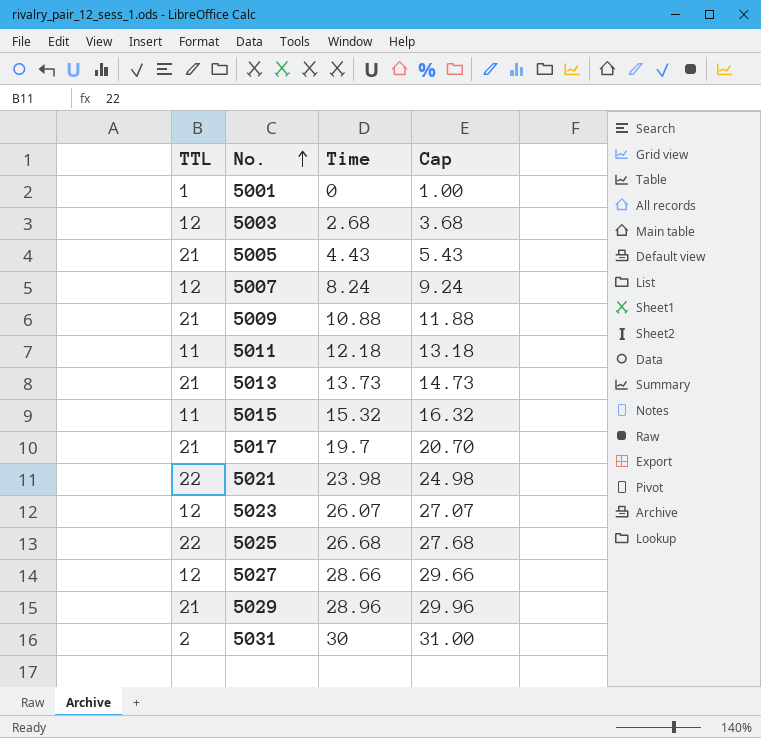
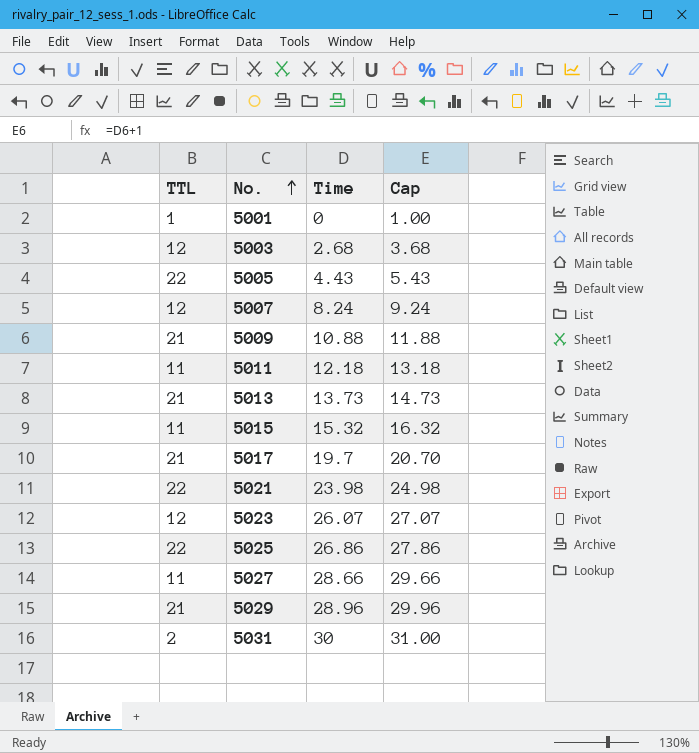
5005 | TTL: 21 -> 22
5025 | Time: 26.68 -> 26.86
5025 | Cap: 27.68 -> 27.86
5027 | TTL: 12 -> 11

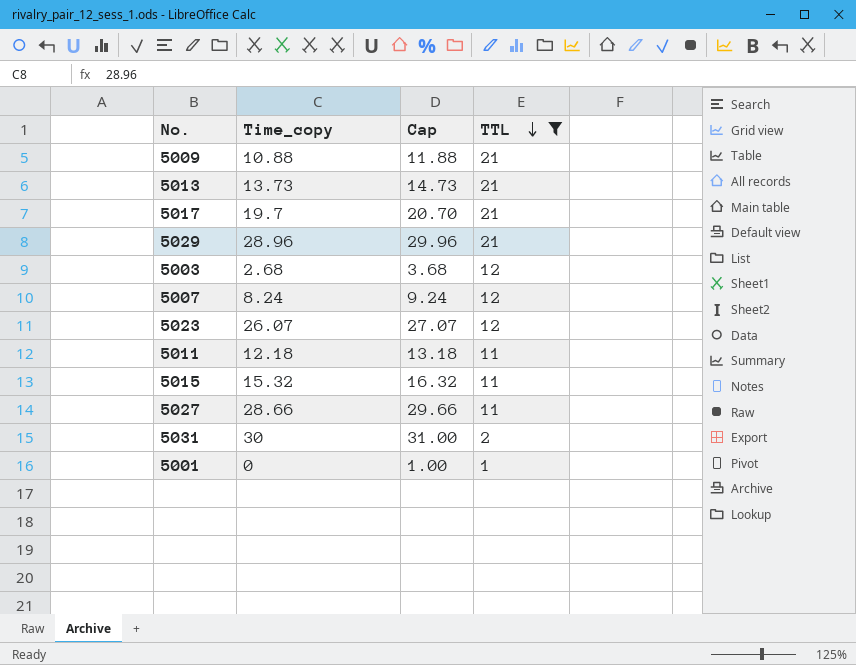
filter: none -> TTL != 22
row order: No. ascending -> TTL descending
column name: Time -> Time_copy
column TTL | position: 1 -> 4

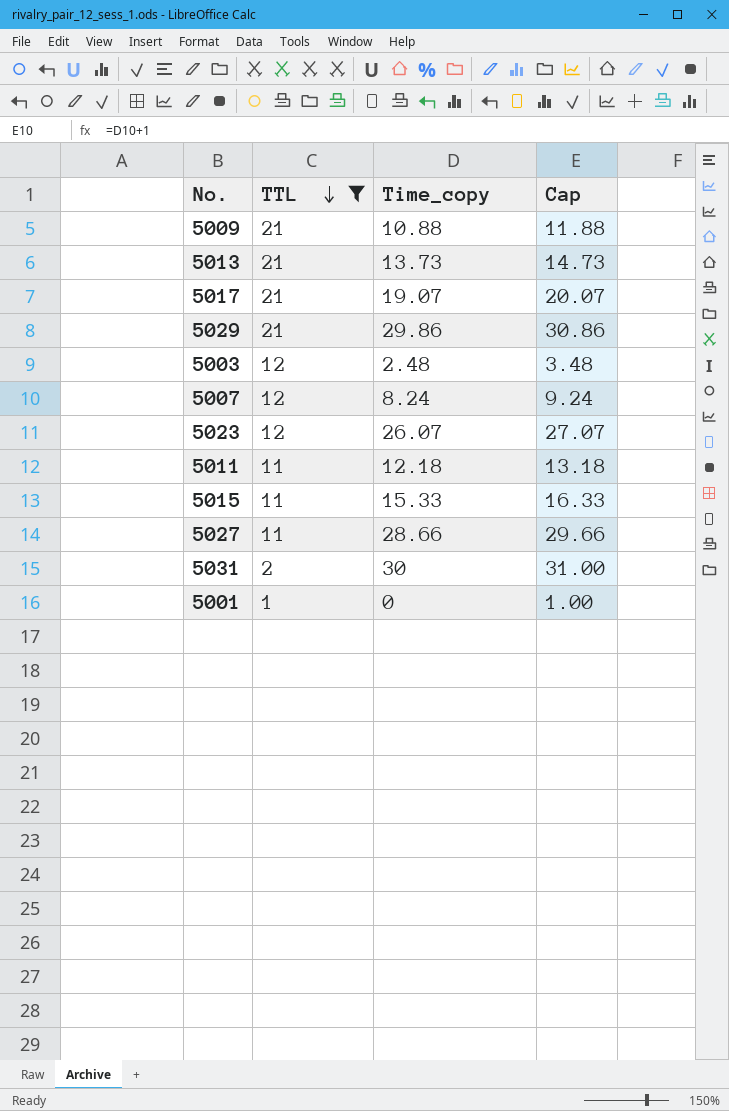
column TTL | position: 4 -> 2
5017 | Time_copy: 19.7 -> 19.07
5017 | Cap: 20.70 -> 20.07
5029 | Time_copy: 28.96 -> 29.86
5029 | Cap: 29.96 -> 30.86
5003 | Time_copy: 2.68 -> 2.48
5003 | Cap: 3.68 -> 3.48
5015 | Time_copy: 15.32 -> 15.33
5015 | Cap: 16.32 -> 16.33

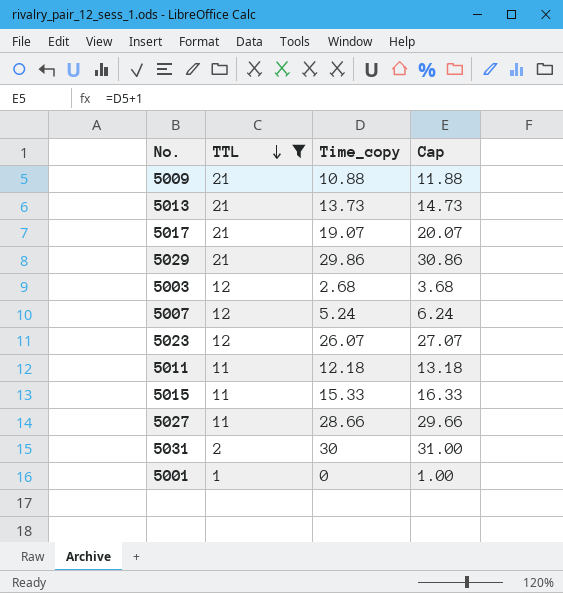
5003 | Time_copy: 2.48 -> 2.68
5003 | Cap: 3.48 -> 3.68
5007 | Time_copy: 8.24 -> 5.24
5007 | Cap: 9.24 -> 6.24

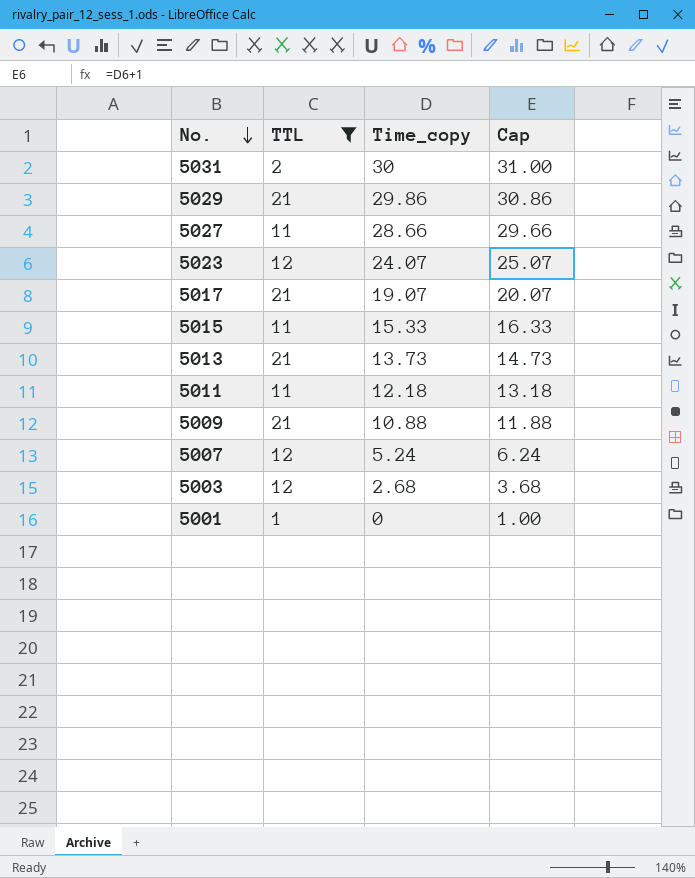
row order: TTL descending -> No. descending
5023 | Time_copy: 26.07 -> 24.07
5023 | Cap: 27.07 -> 25.07

